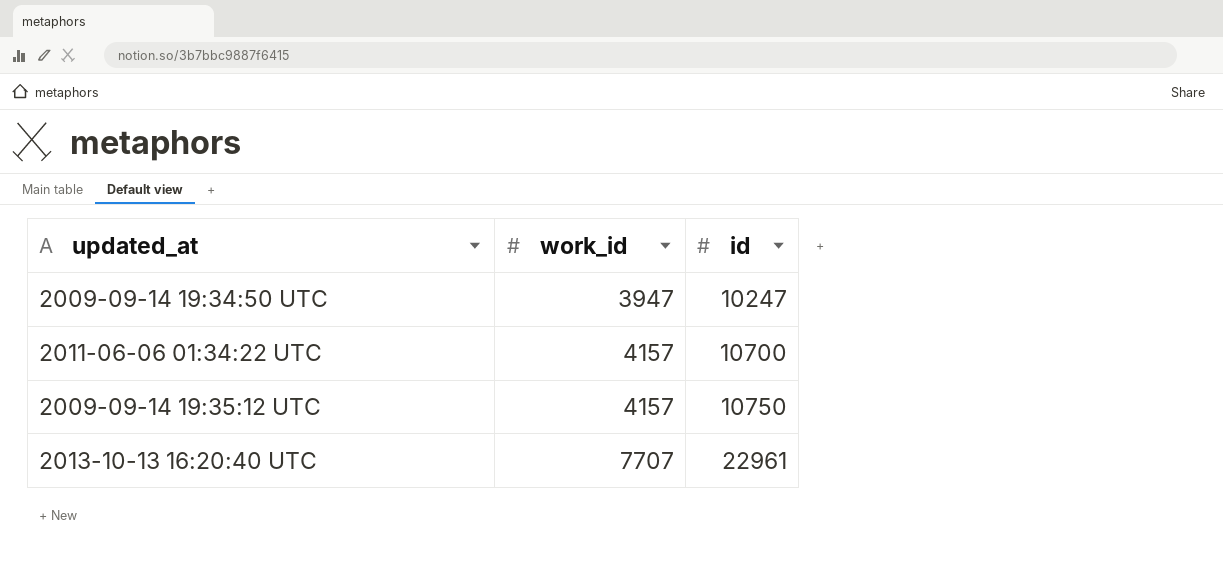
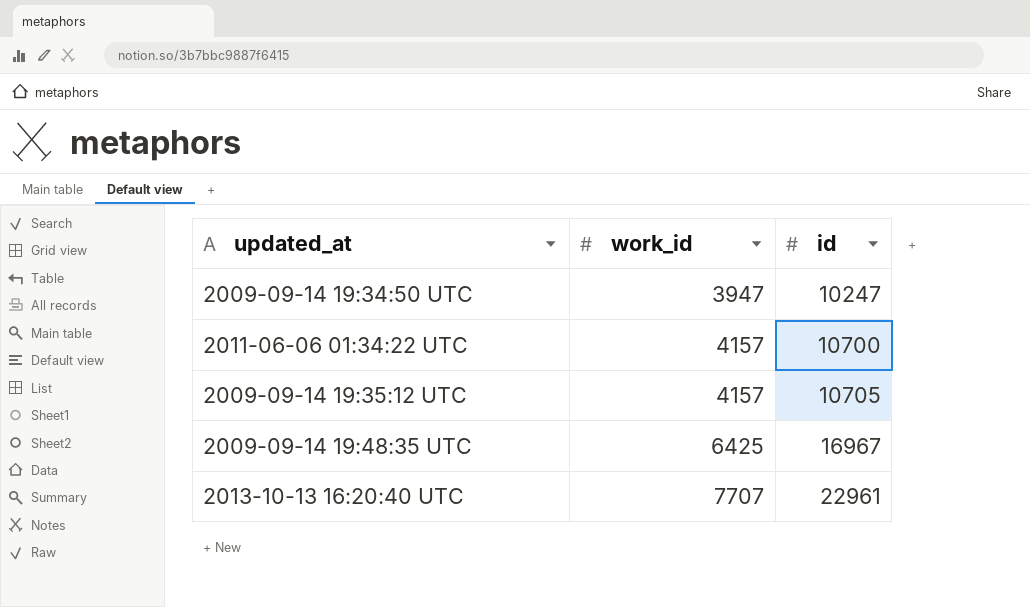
2009-09-14 19:35:12 UTC | id: 10750 -> 10705
row 2009-09-14 19:48:35 UTC: none -> 6425 | 16967

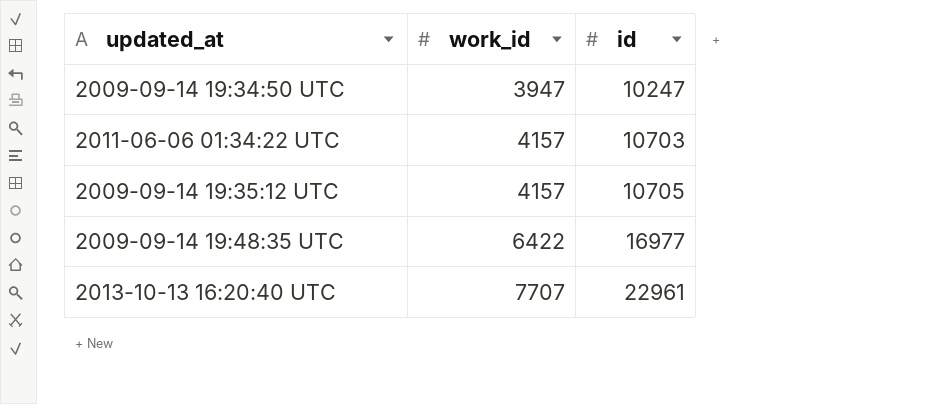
2011-06-06 01:34:22 UTC | id: 10700 -> 10703
2009-09-14 19:48:35 UTC | work_id: 6425 -> 6422
2009-09-14 19:48:35 UTC | id: 16967 -> 16977

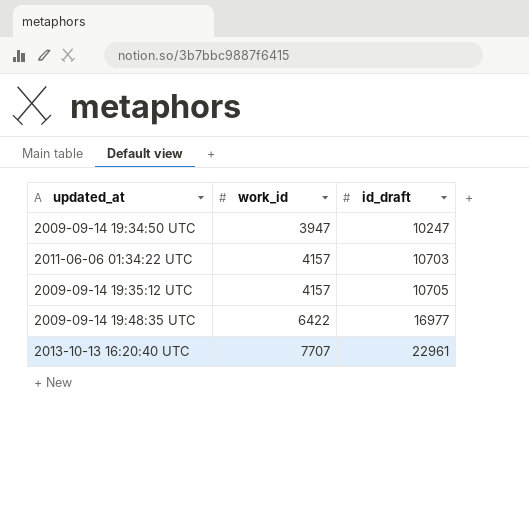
column name: id -> id_draft

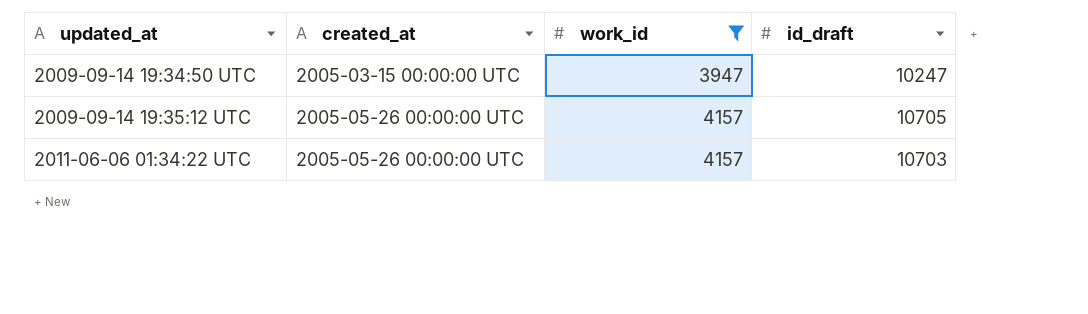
filter: none -> work_id <= 4157
row order: work_id ascending -> updated_at ascending
column created_at | position: none -> 2

